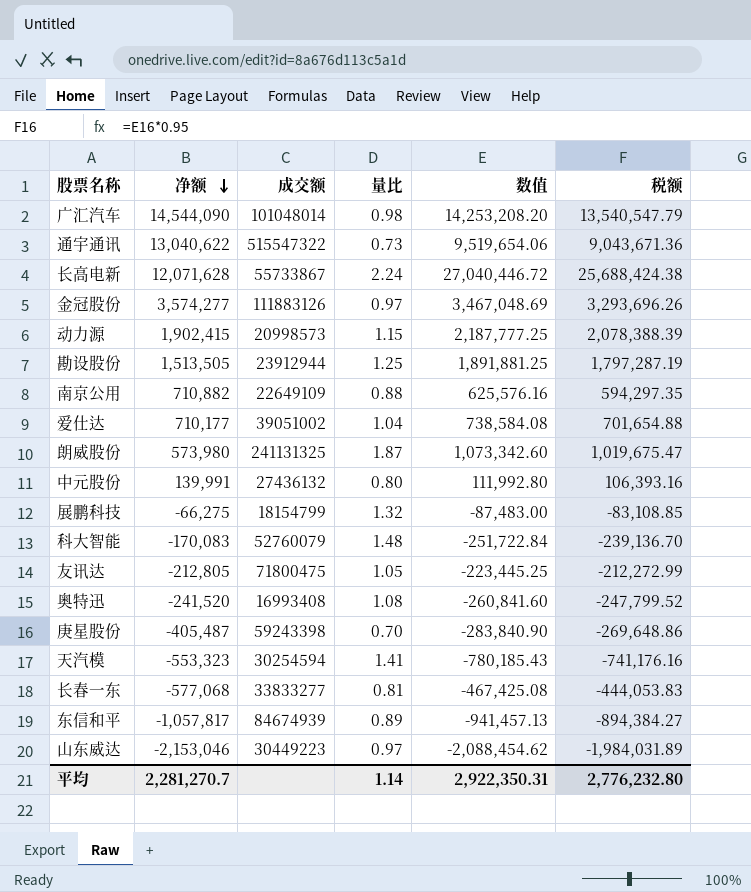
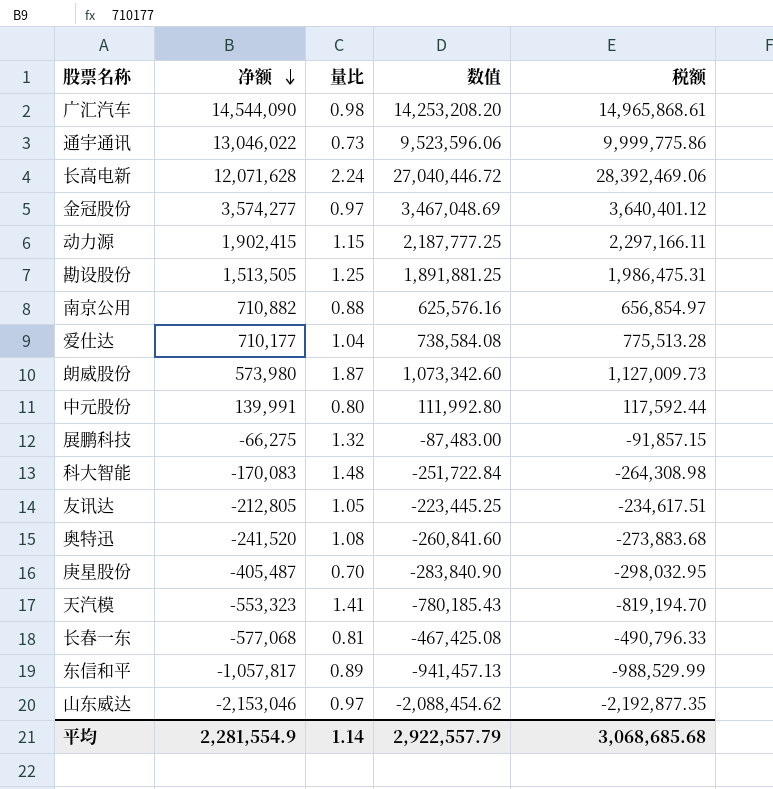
column 成交额 | position: 3 -> none
column 税额 | formula: [数值] * 0.95 -> [数值] * 1.05
通宇通讯 | 净额: 13,040,622 -> 13,046,022
通宇通讯 | 数值: 9,519,654.06 -> 9,523,596.06
平均 | 净额: 2,281,270.7 -> 2,281,554.9
平均 | 数值: 2,922,350.31 -> 2,922,557.79
平均 | 税额: 2,776,232.80 -> 3,068,685.68

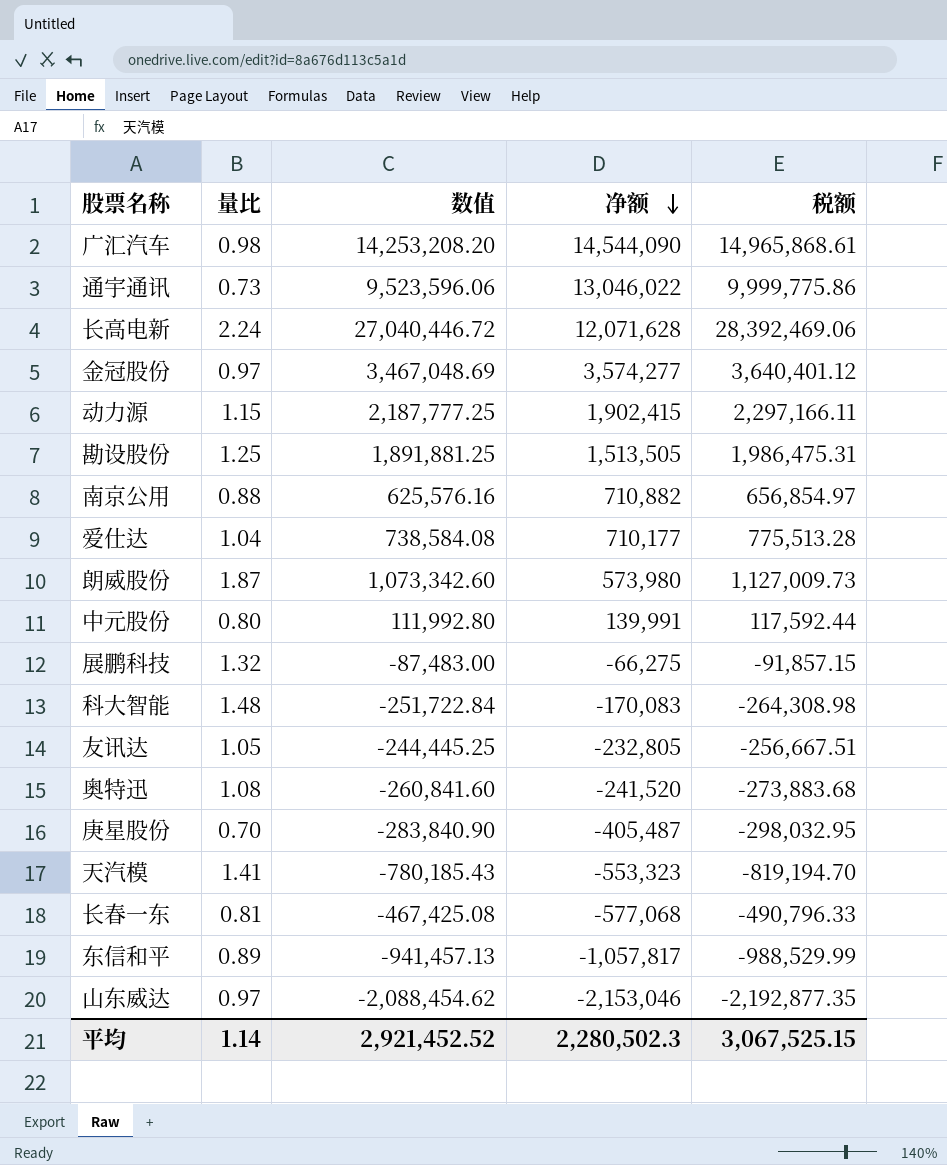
column 净额 | position: 2 -> 4
友讯达 | 数值: -223,445.25 -> -244,445.25
友讯达 | 净额: -212,805 -> -232,805
友讯达 | 税额: -234,617.51 -> -256,667.51
平均 | 数值: 2,922,557.79 -> 2,921,452.52
平均 | 净额: 2,281,554.9 -> 2,280,502.3
平均 | 税额: 3,068,685.68 -> 3,067,525.15

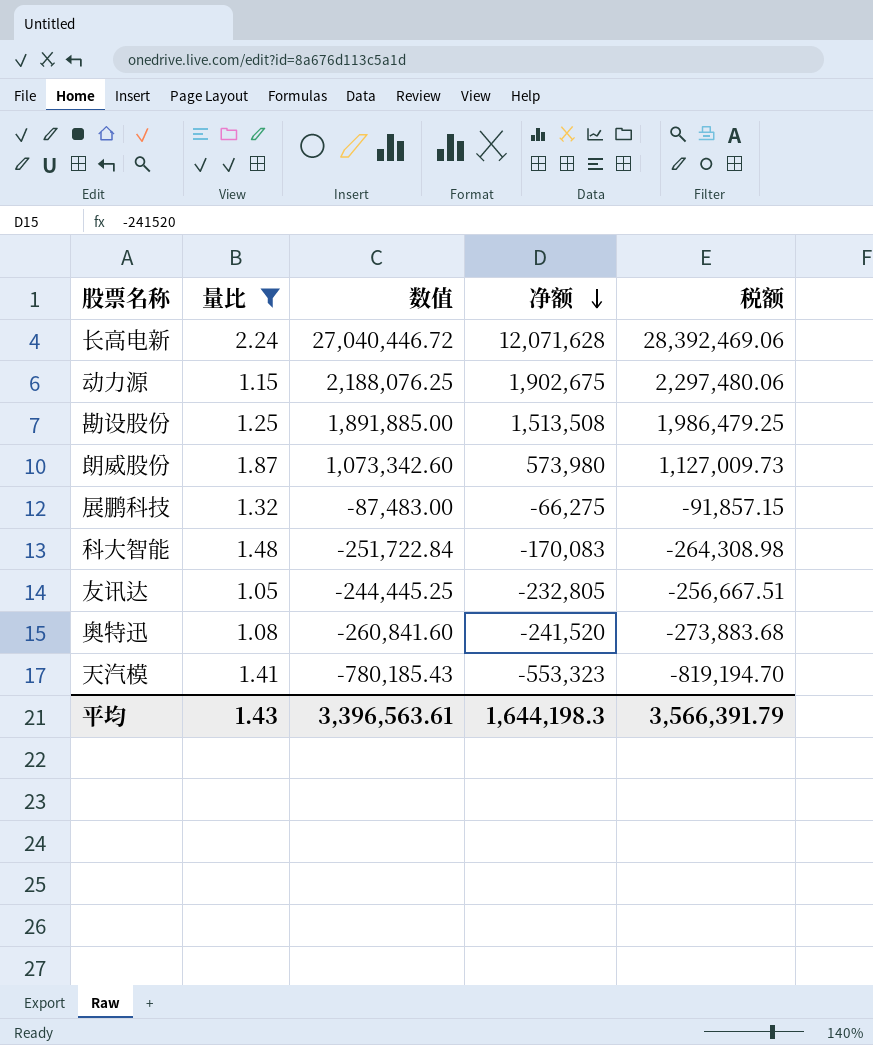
filter: none -> 量比 >= 1.05
动力源 | 数值: 2,187,777.25 -> 2,188,076.25
动力源 | 净额: 1,902,415 -> 1,902,675
动力源 | 税额: 2,297,166.11 -> 2,297,480.06
勘设股份 | 数值: 1,891,881.25 -> 1,891,885.00
勘设股份 | 净额: 1,513,505 -> 1,513,508
勘设股份 | 税额: 1,986,475.31 -> 1,986,479.25
平均 | 量比: 1.14 -> 1.43
平均 | 数值: 2,921,452.52 -> 3,396,563.61
平均 | 净额: 2,280,502.3 -> 1,644,198.3
平均 | 税额: 3,067,525.15 -> 3,566,391.79

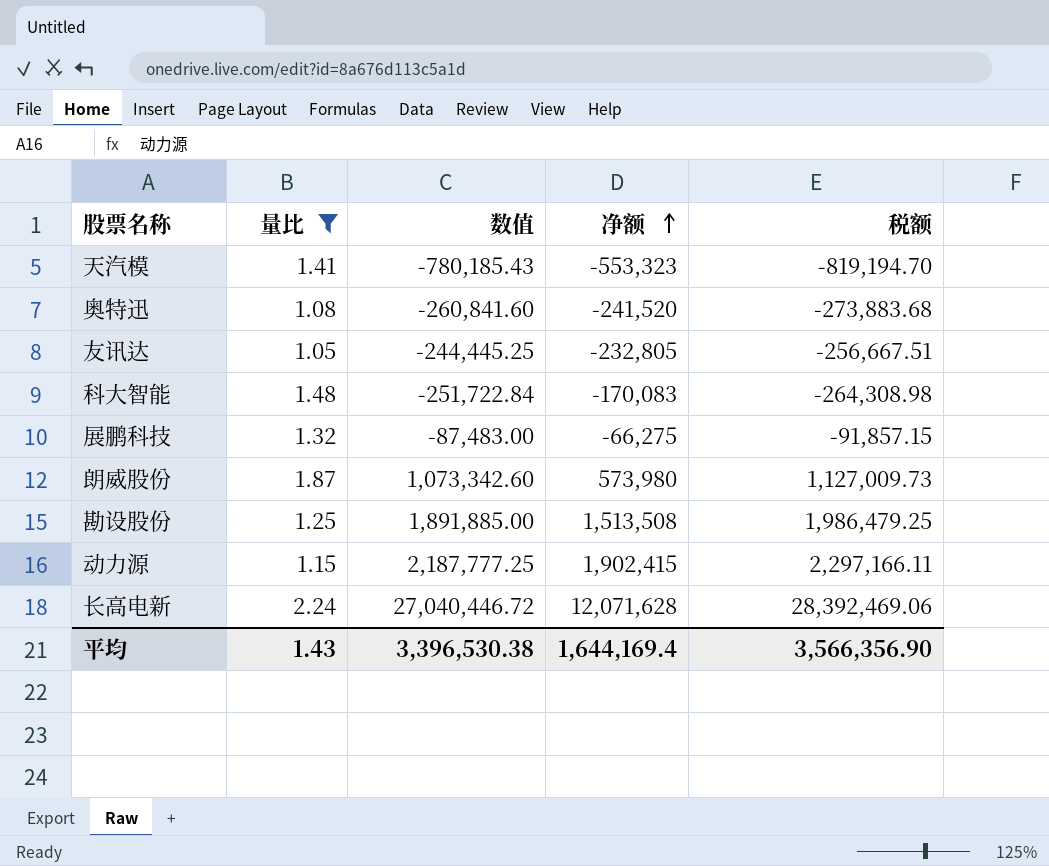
row order: 净额 descending -> 净额 ascending
动力源 | 数值: 2,188,076.25 -> 2,187,777.25
动力源 | 净额: 1,902,675 -> 1,902,415
动力源 | 税额: 2,297,480.06 -> 2,297,166.11
平均 | 数值: 3,396,563.61 -> 3,396,530.38
平均 | 净额: 1,644,198.3 -> 1,644,169.4
平均 | 税额: 3,566,391.79 -> 3,566,356.90

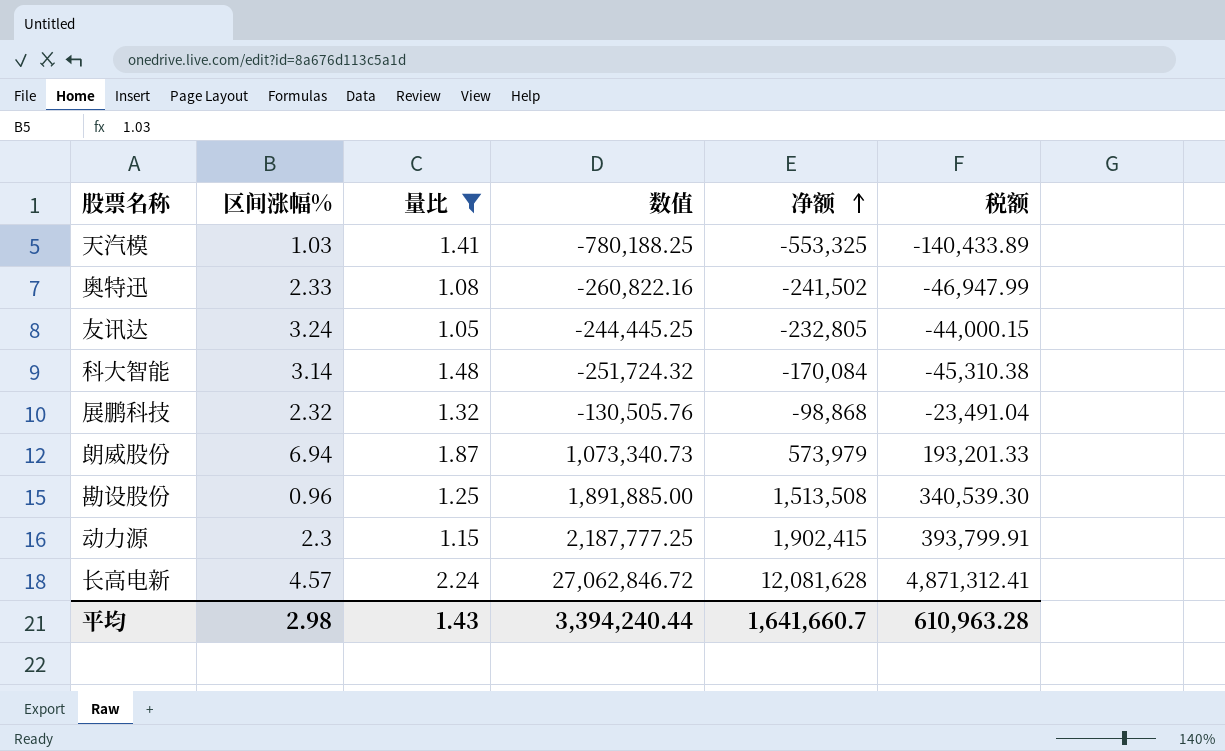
column 区间涨幅% | position: none -> 2
column 税额 | formula: [数值] * 1.05 -> [数值] * 0.18
天汽模 | 数值: -780,185.43 -> -780,188.25
天汽模 | 净额: -553,323 -> -553,325
奥特迅 | 数值: -260,841.60 -> -260,822.16
奥特迅 | 净额: -241,520 -> -241,502
科大智能 | 数值: -251,722.84 -> -251,724.32
科大智能 | 净额: -170,083 -> -170,084
展鹏科技 | 数值: -87,483.00 -> -130,505.76
展鹏科技 | 净额: -66,275 -> -98,868
朗威股份 | 数值: 1,073,342.60 -> 1,073,340.73
朗威股份 | 净额: 573,980 -> 573,979
长高电新 | 数值: 27,040,446.72 -> 27,062,846.72
长高电新 | 净额: 12,071,628 -> 12,081,628
平均 | 数值: 3,396,530.38 -> 3,394,240.44
平均 | 净额: 1,644,169.4 -> 1,641,660.7
平均 | 税额: 3,566,356.90 -> 610,963.28

